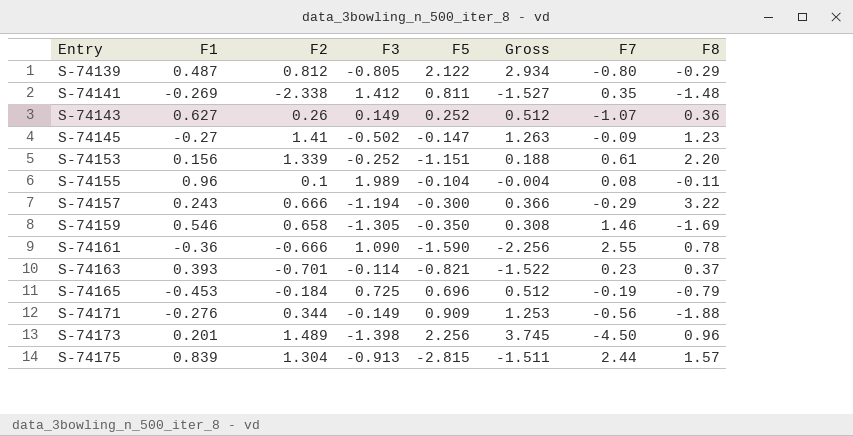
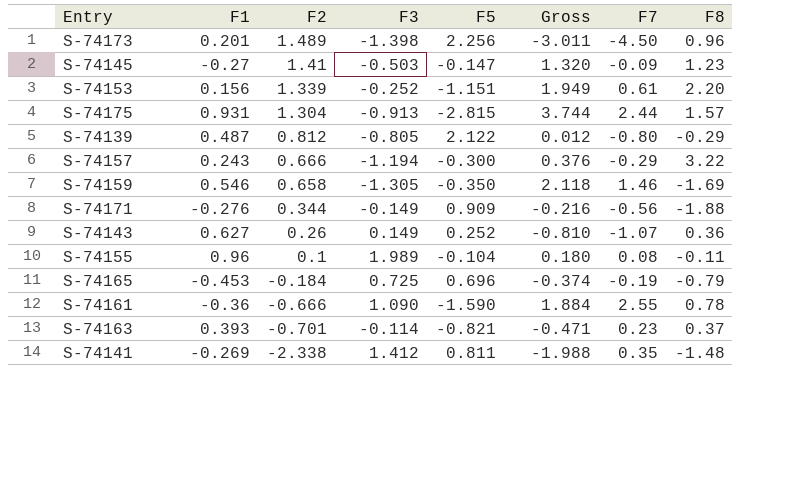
row order: Entry ascending -> F2 descending
column Gross | formula: [F2] + [F5] -> [F2] + [F7]
S-74145 | F3: -0.502 -> -0.503
S-74175 | F1: 0.839 -> 0.931

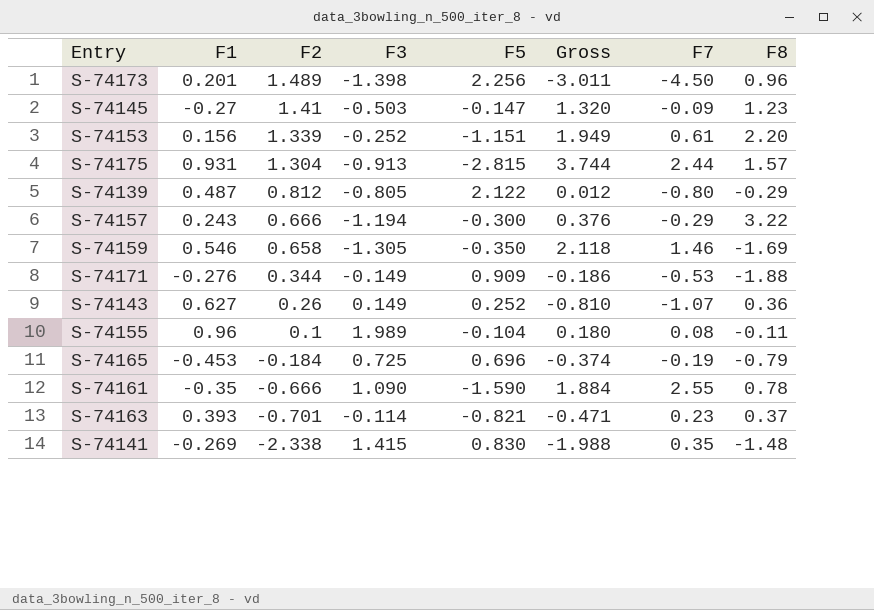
S-74171 | Gross: -0.216 -> -0.186
S-74171 | F7: -0.56 -> -0.53
S-74161 | F1: -0.36 -> -0.35
S-74141 | F3: 1.412 -> 1.415
S-74141 | F5: 0.811 -> 0.830

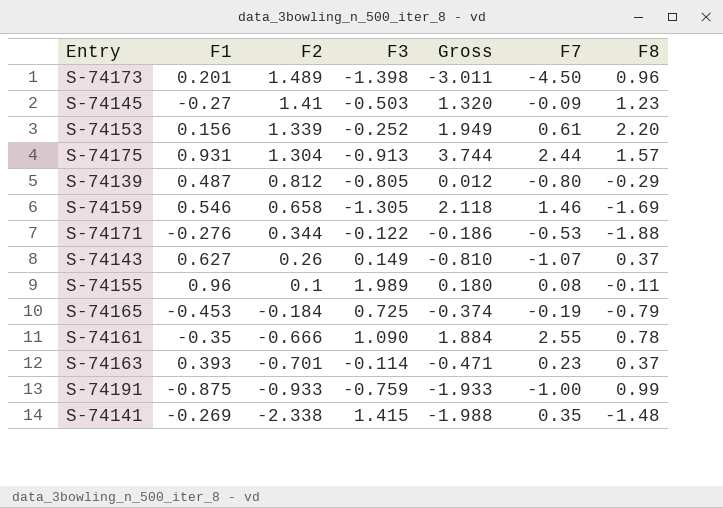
column F5 | position: 5 -> none
row S-74157: 0.243 | 0.666 | -1.194 | -0.300 | 0.376 | -0.29 | 3.22 -> none
S-74171 | F3: -0.149 -> -0.122
S-74143 | F8: 0.36 -> 0.37
row S-74191: none -> -0.875 | -0.933 | -0.759 | -1.933 | -1.00 | 0.99

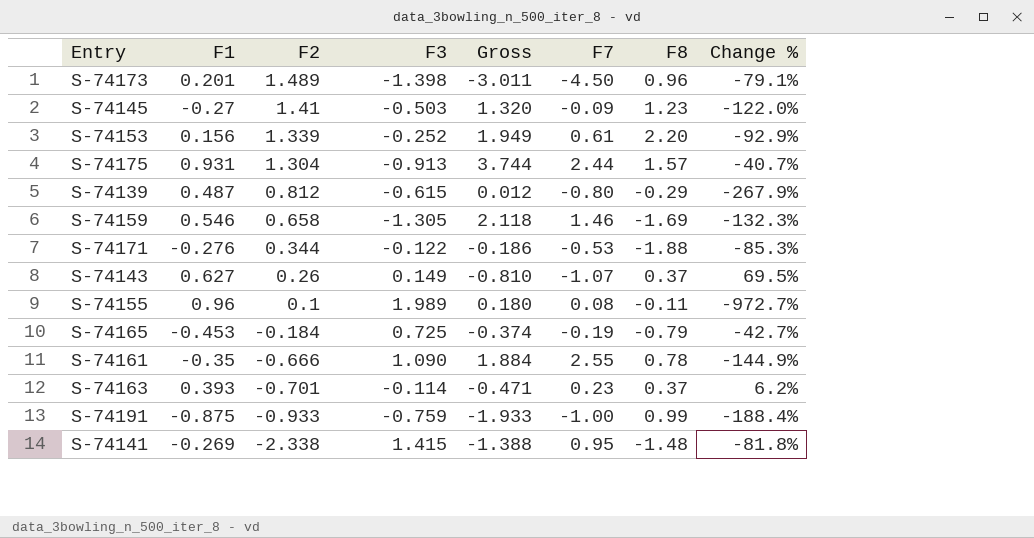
column Change % | formula: none -> ([F1] - [F8]) / [F8]
S-74139 | F3: -0.805 -> -0.615
S-74141 | Gross: -1.988 -> -1.388
S-74141 | F7: 0.35 -> 0.95

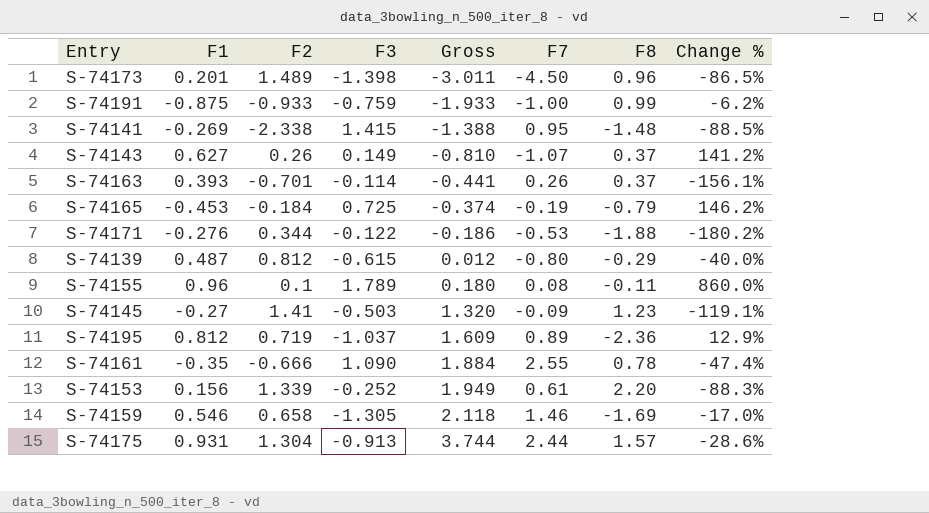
row order: F2 descending -> Gross ascending
column Change % | formula: ([F1] - [F8]) / [F8] -> ([F1] - [F2]) / [F2]
S-74163 | Gross: -0.471 -> -0.441
S-74163 | F7: 0.23 -> 0.26
S-74155 | F3: 1.989 -> 1.789
row S-74195: none -> 0.812 | 0.719 | -1.037 | 1.609 | 0.89 | -2.36 | 12.9%

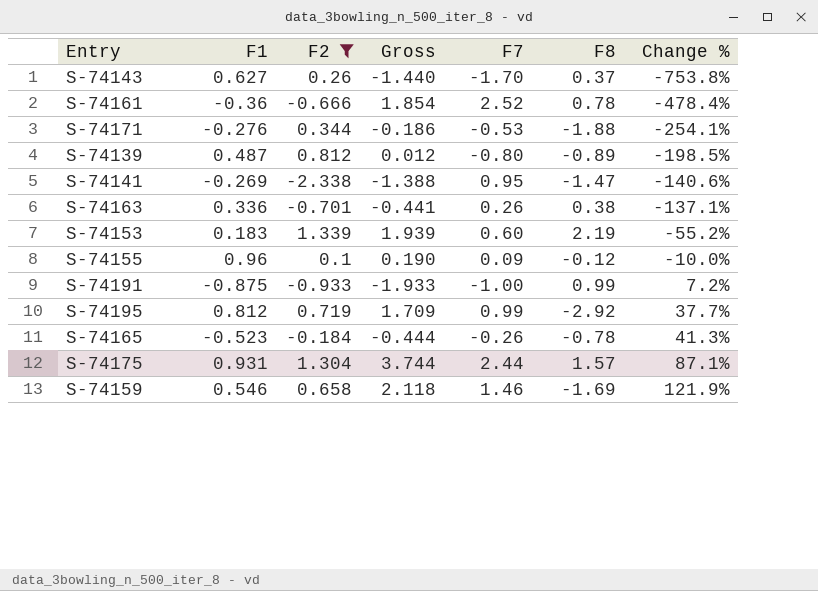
filter: none -> F2 <= 1.339
row order: Gross ascending -> Change % ascending
column F3 | position: 4 -> none
column Change % | formula: ([F1] - [F2]) / [F2] -> ([F7] - [F2]) / [F2]
S-74143 | Gross: -0.810 -> -1.440
S-74143 | F7: -1.07 -> -1.70
S-74161 | F1: -0.35 -> -0.36
S-74161 | Gross: 1.884 -> 1.854
S-74161 | F7: 2.55 -> 2.52
S-74139 | F8: -0.29 -> -0.89
S-74141 | F8: -1.48 -> -1.47
S-74163 | F1: 0.393 -> 0.336
S-74163 | F8: 0.37 -> 0.38
S-74153 | F1: 0.156 -> 0.183
S-74153 | Gross: 1.949 -> 1.939
S-74153 | F7: 0.61 -> 0.60
S-74153 | F8: 2.20 -> 2.19
S-74155 | Gross: 0.180 -> 0.190
S-74155 | F7: 0.08 -> 0.09
S-74155 | F8: -0.11 -> -0.12
S-74195 | Gross: 1.609 -> 1.709
S-74195 | F7: 0.89 -> 0.99
S-74195 | F8: -2.36 -> -2.92
S-74165 | F1: -0.453 -> -0.523
S-74165 | Gross: -0.374 -> -0.444
S-74165 | F7: -0.19 -> -0.26
S-74165 | F8: -0.79 -> -0.78

